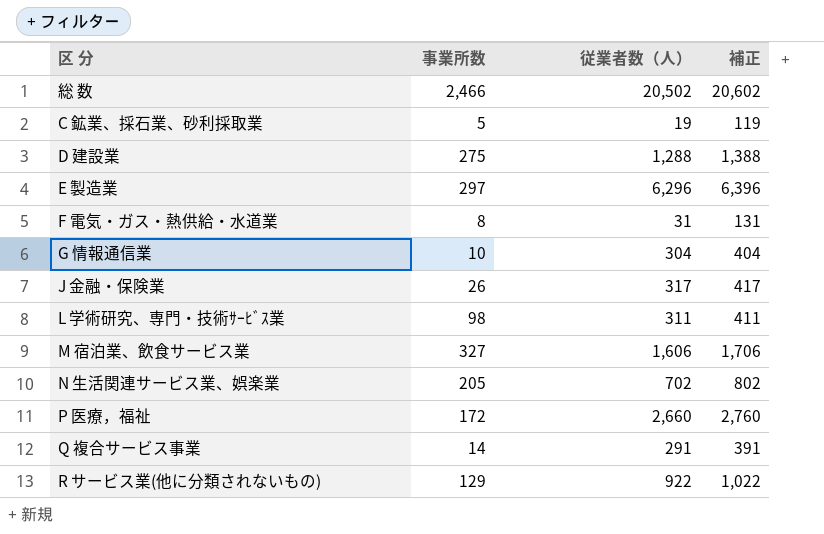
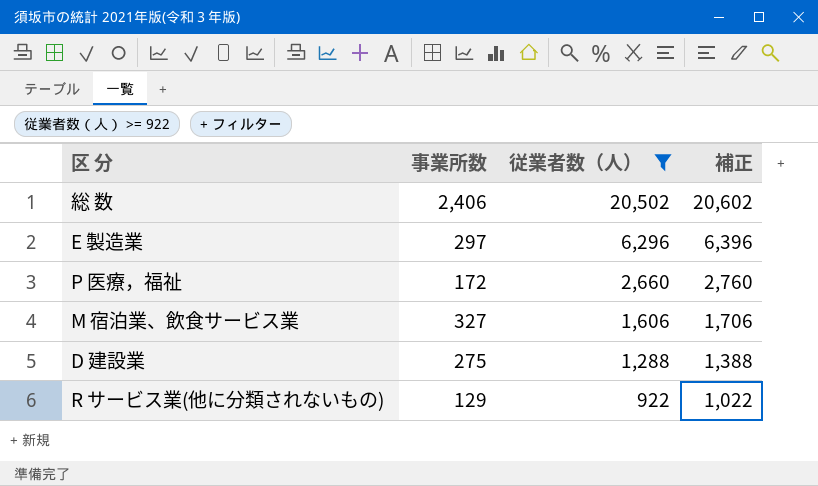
filter: none -> 従業者数（人） >= 922
row order: none -> 従業者数（人） descending
総 数 | 事業所数: 2,466 -> 2,406

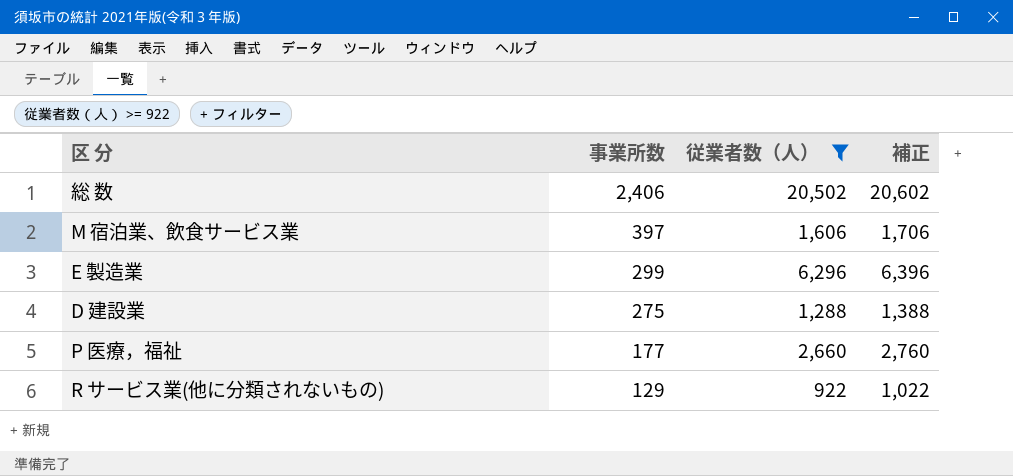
row order: 従業者数（人） descending -> 事業所数 descending
M 宿泊業、飲食サービス業 | 事業所数: 327 -> 397
E 製造業 | 事業所数: 297 -> 299
P 医療，福祉 | 事業所数: 172 -> 177

